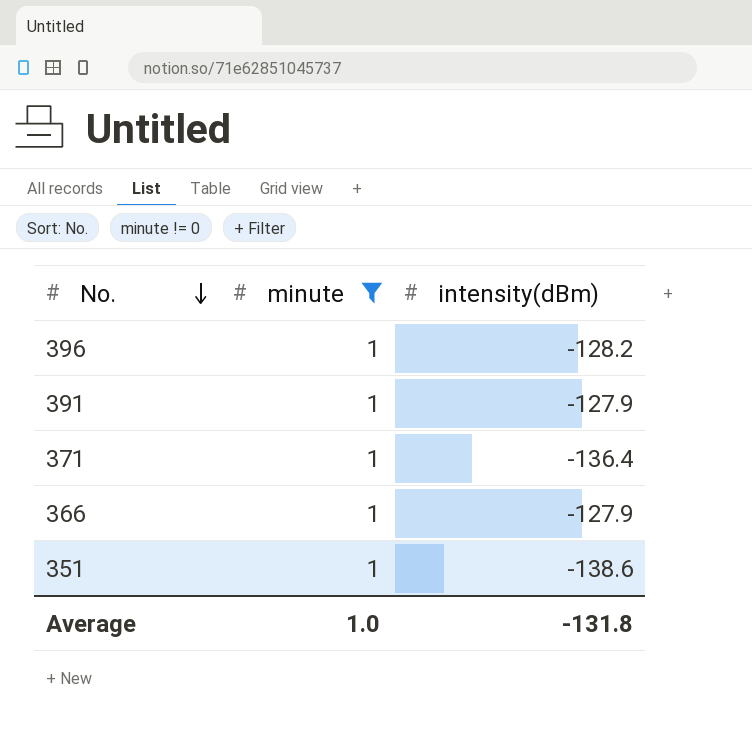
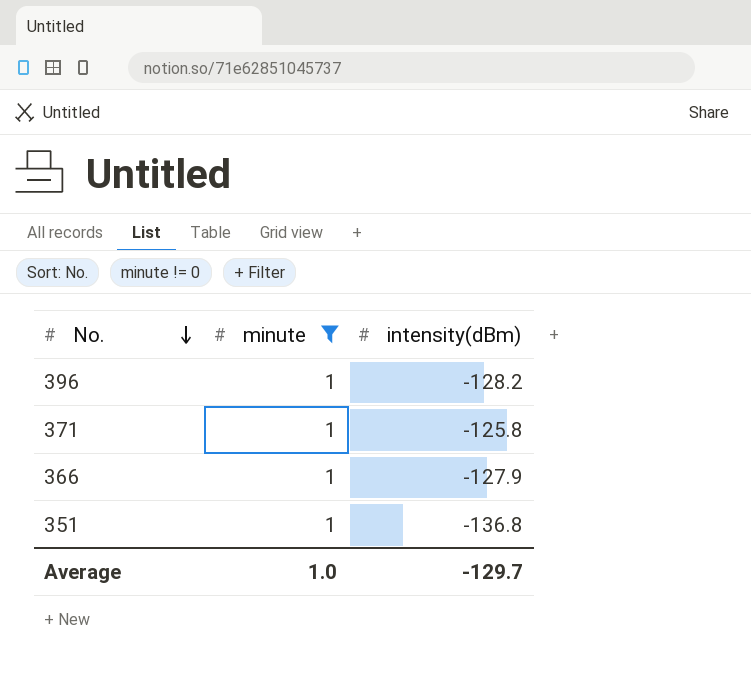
row 391: 1 | -127.9 -> none
371 | intensity(dBm): -136.4 -> -125.8
351 | intensity(dBm): -138.6 -> -136.8
Average | intensity(dBm): -131.8 -> -129.7

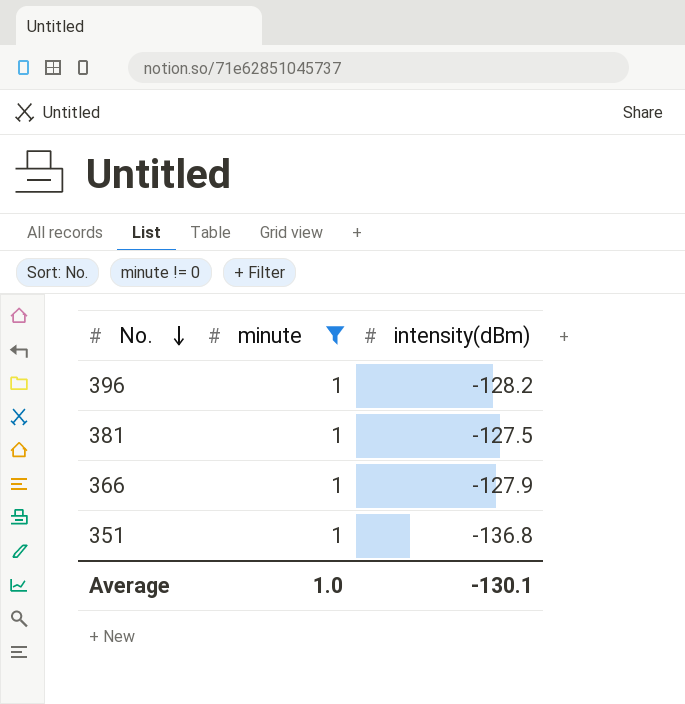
row 371: 1 | -125.8 -> none
row 381: none -> 1 | -127.5
Average | intensity(dBm): -129.7 -> -130.1

